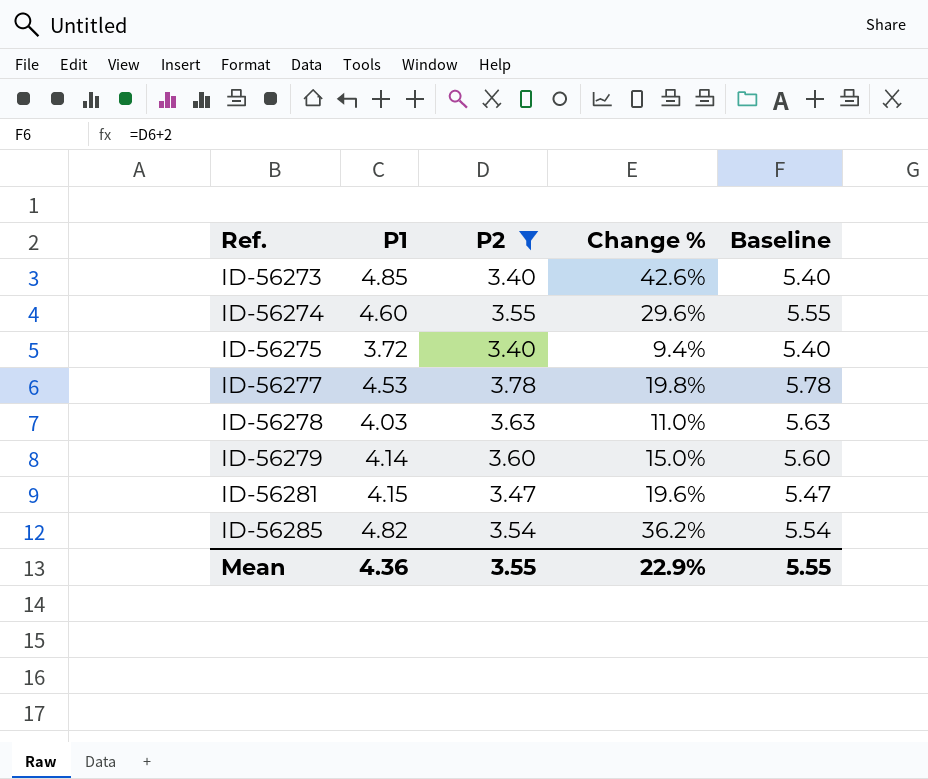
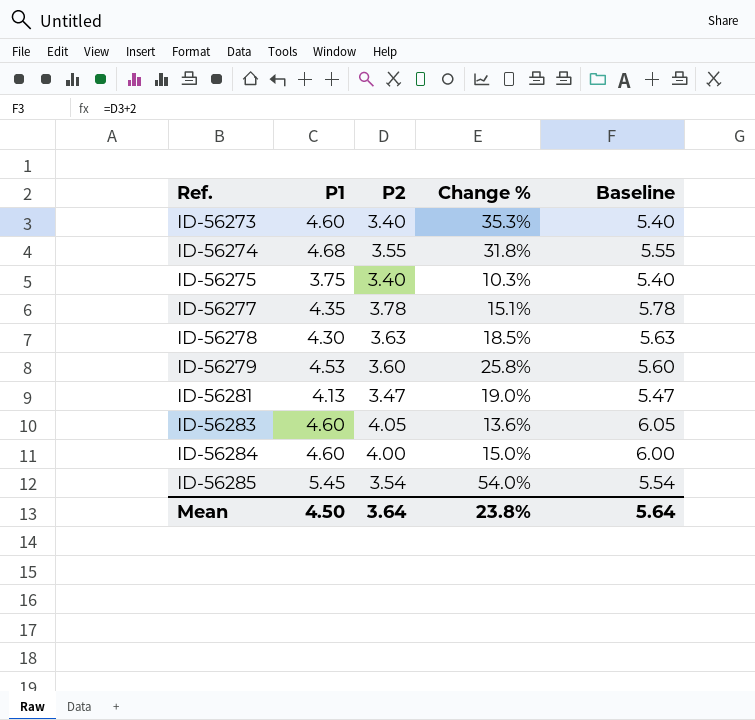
filter: P2 <= 3.78 -> none
ID-56273 | P1: 4.85 -> 4.60
ID-56273 | Change %: 42.6% -> 35.3%
ID-56274 | P1: 4.60 -> 4.68
ID-56274 | Change %: 29.6% -> 31.8%
ID-56275 | P1: 3.72 -> 3.75
ID-56275 | Change %: 9.4% -> 10.3%
ID-56277 | P1: 4.53 -> 4.35
ID-56277 | Change %: 19.8% -> 15.1%
ID-56278 | P1: 4.03 -> 4.30
ID-56278 | Change %: 11.0% -> 18.5%
ID-56279 | P1: 4.14 -> 4.53
ID-56279 | Change %: 15.0% -> 25.8%
ID-56281 | P1: 4.15 -> 4.13
ID-56281 | Change %: 19.6% -> 19.0%
ID-56285 | P1: 4.82 -> 5.45
ID-56285 | Change %: 36.2% -> 54.0%
Mean | P1: 4.36 -> 4.50
Mean | P2: 3.55 -> 3.64
Mean | Change %: 22.9% -> 23.8%
Mean | Baseline: 5.55 -> 5.64

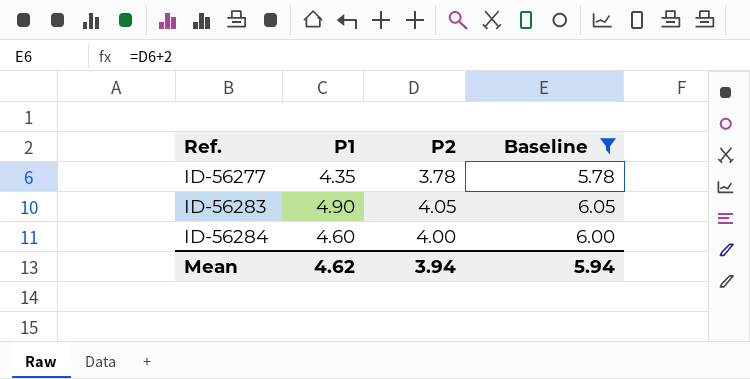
filter: none -> Baseline >= 5.78
column Change % | formula: ([P1] - [P2]) / [P2] -> none
ID-56283 | P1: 4.60 -> 4.90
Mean | P1: 4.50 -> 4.62
Mean | P2: 3.64 -> 3.94
Mean | Baseline: 5.64 -> 5.94

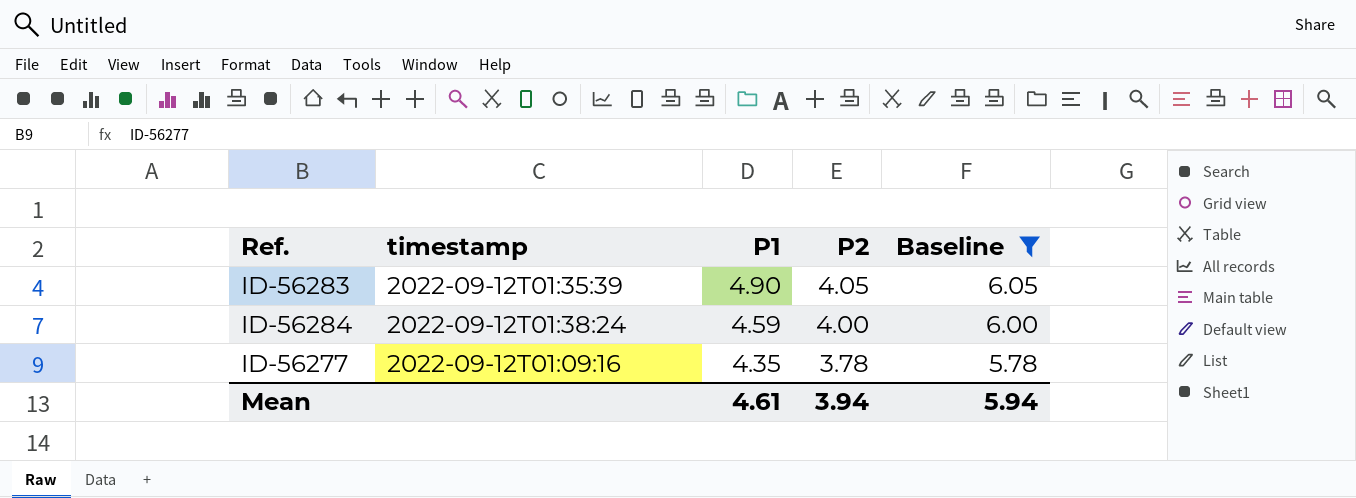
row order: Ref. ascending -> P1 descending
column timestamp | position: none -> 2
ID-56284 | P1: 4.60 -> 4.59
Mean | P1: 4.62 -> 4.61

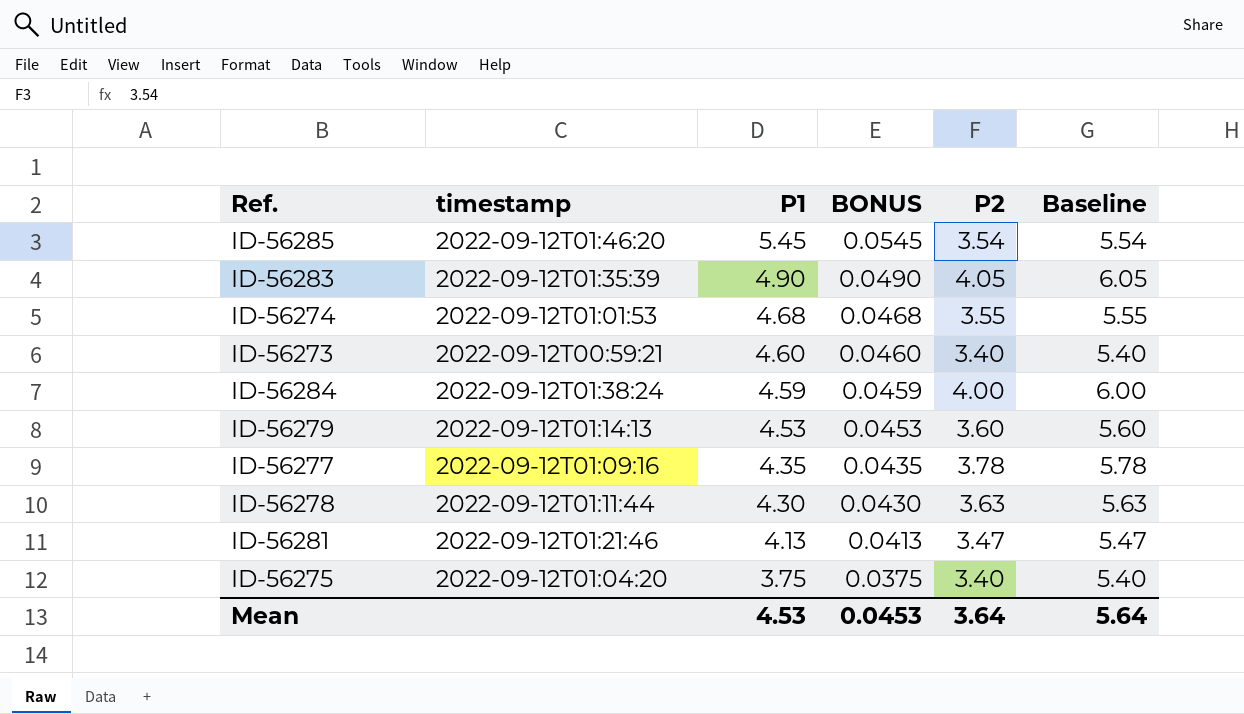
filter: Baseline >= 5.78 -> none
column BONUS | formula: none -> [P1] * 0.01
Mean | P1: 4.61 -> 4.53
Mean | P2: 3.94 -> 3.64
Mean | Baseline: 5.94 -> 5.64

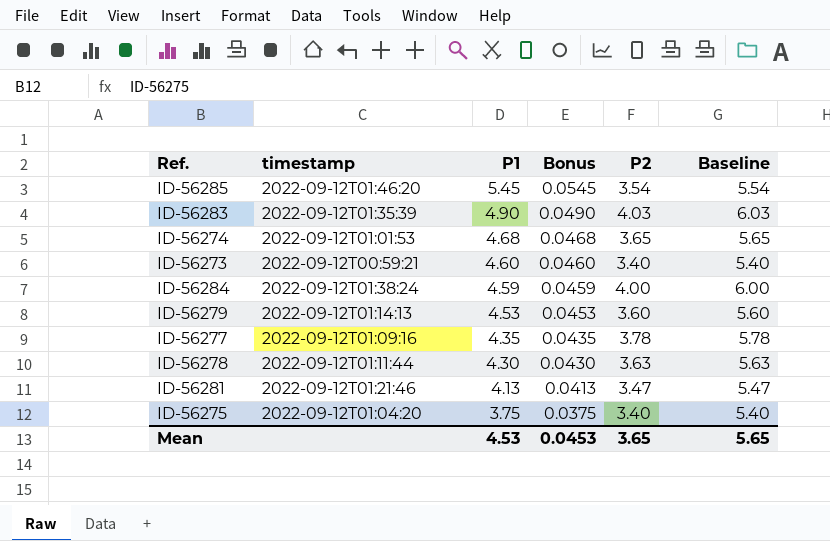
column name: BONUS -> Bonus
ID-56283 | P2: 4.05 -> 4.03
ID-56283 | Baseline: 6.05 -> 6.03
ID-56274 | P2: 3.55 -> 3.65
ID-56274 | Baseline: 5.55 -> 5.65
Mean | P2: 3.64 -> 3.65
Mean | Baseline: 5.64 -> 5.65

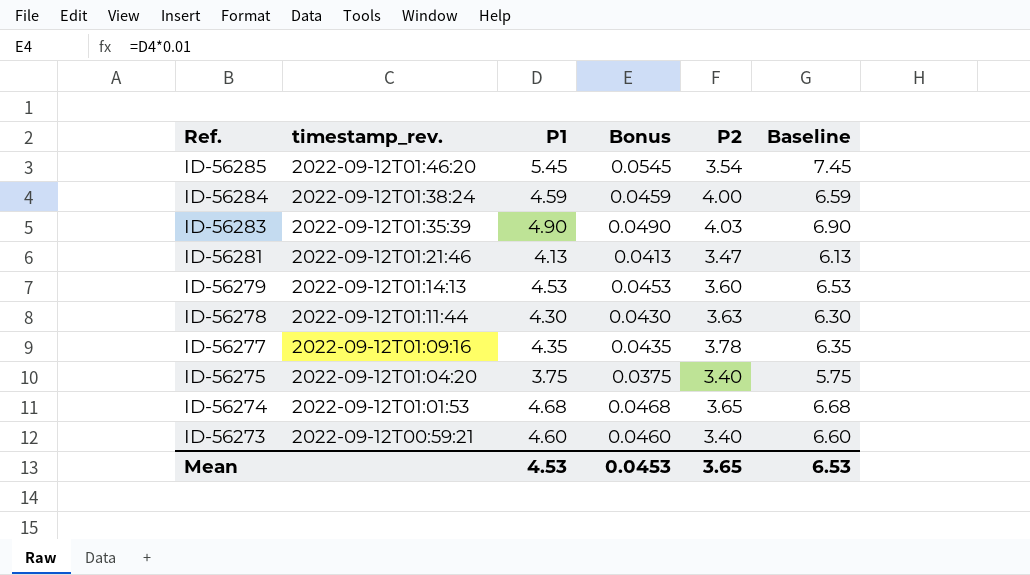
row order: P1 descending -> Ref. descending
column name: timestamp -> timestamp_rev.
column Baseline | formula: [P2] + 2 -> [P1] + 2
Mean | Baseline: 5.65 -> 6.53

